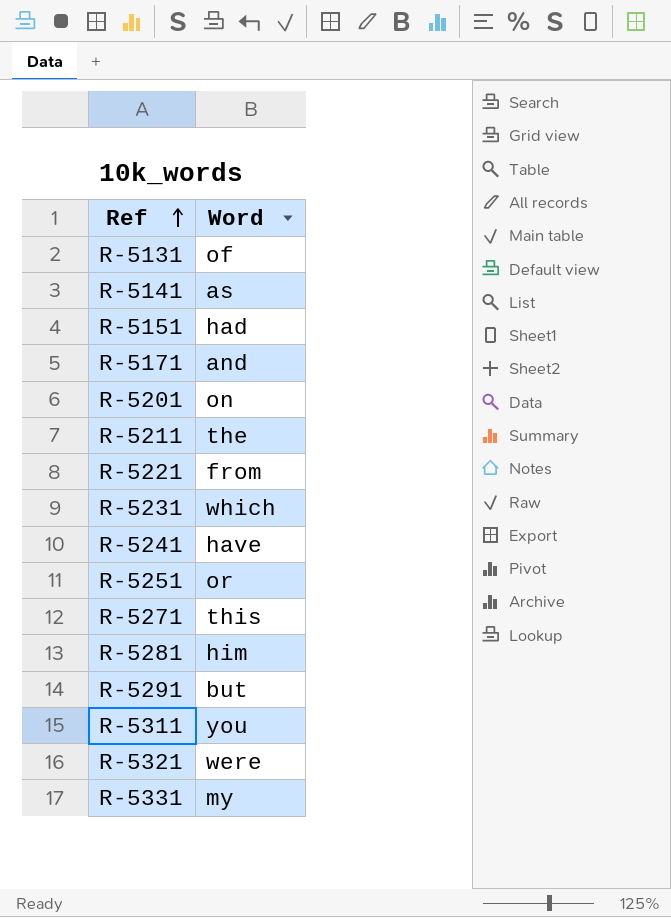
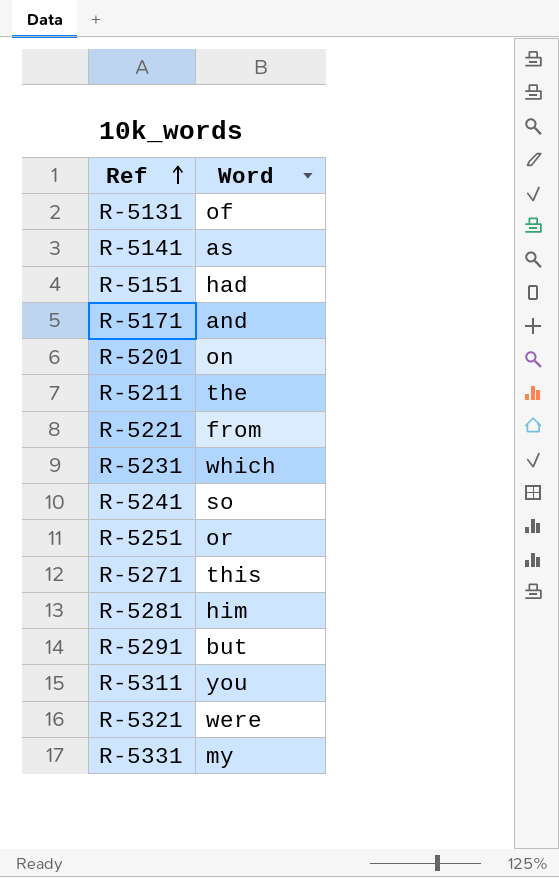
R-5241 | Word: have -> so

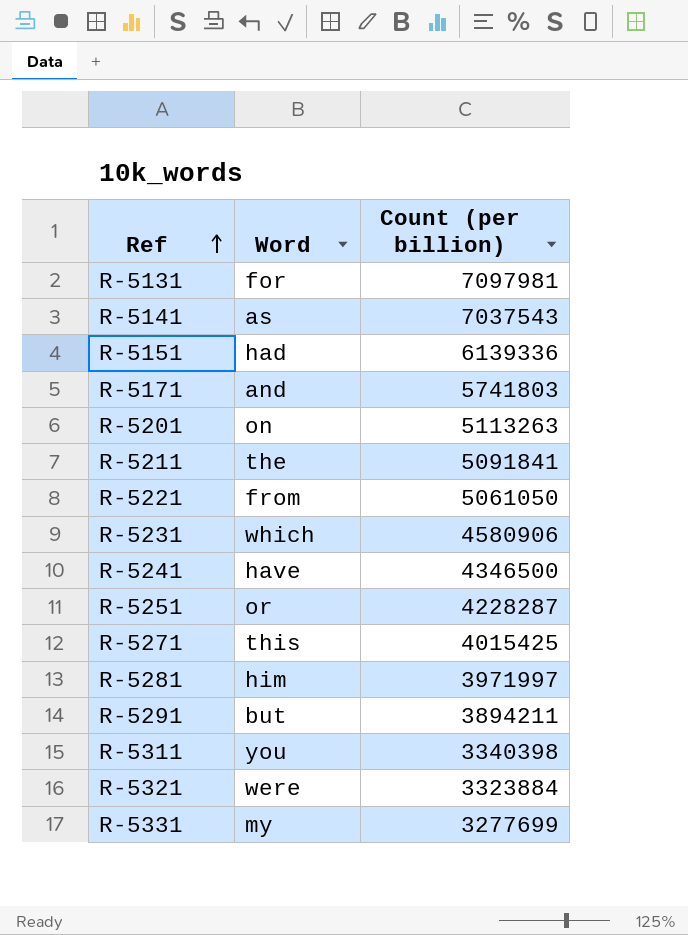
column Count (per billion) | position: none -> 3
R-5131 | Word: of -> for
R-5241 | Word: so -> have

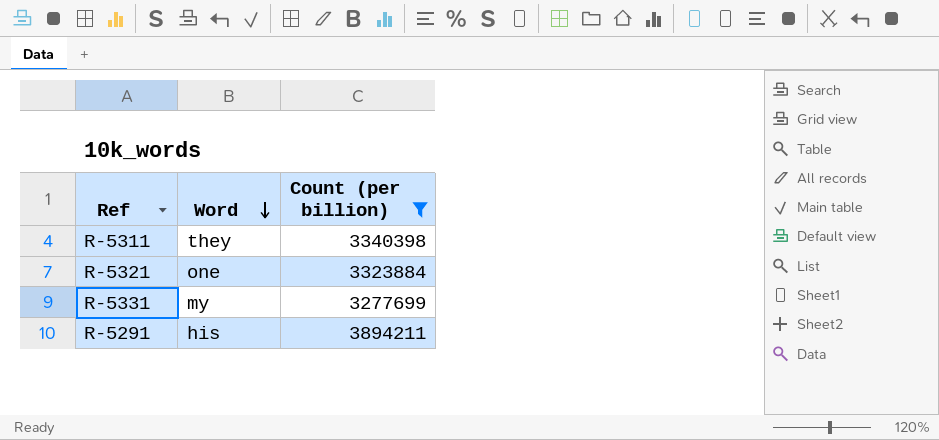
filter: none -> Count (per billion) <= 3894211
row order: Ref ascending -> Word descending
R-5311 | Word: you -> they
R-5321 | Word: were -> one
R-5291 | Word: but -> his

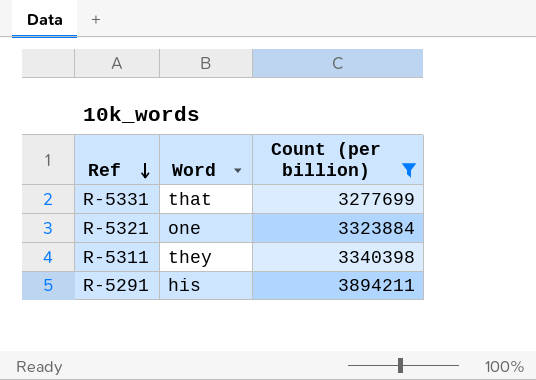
row order: Word descending -> Ref descending
R-5331 | Word: my -> that

